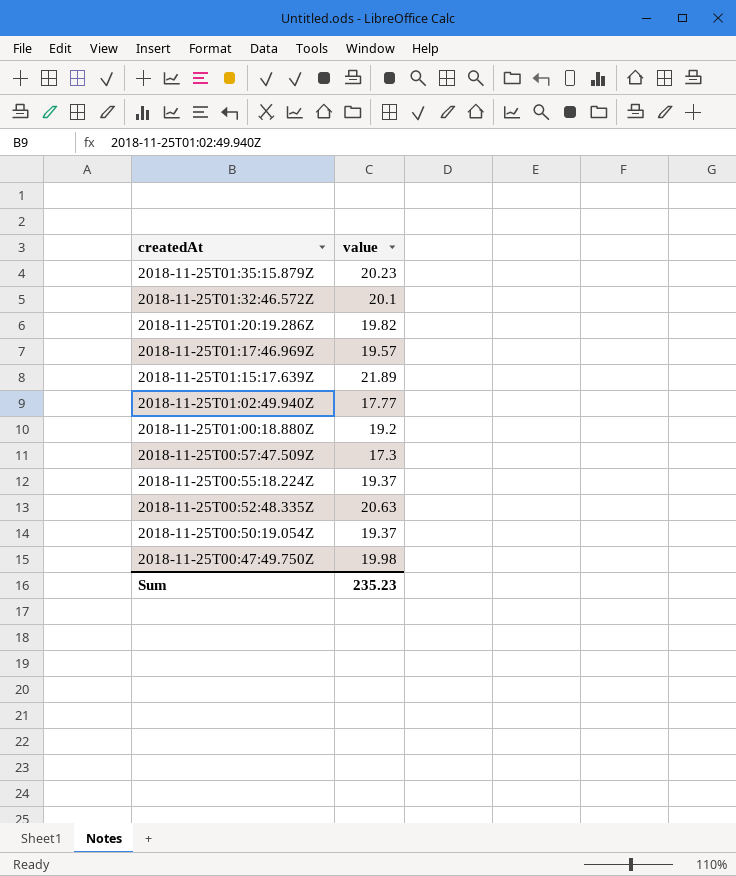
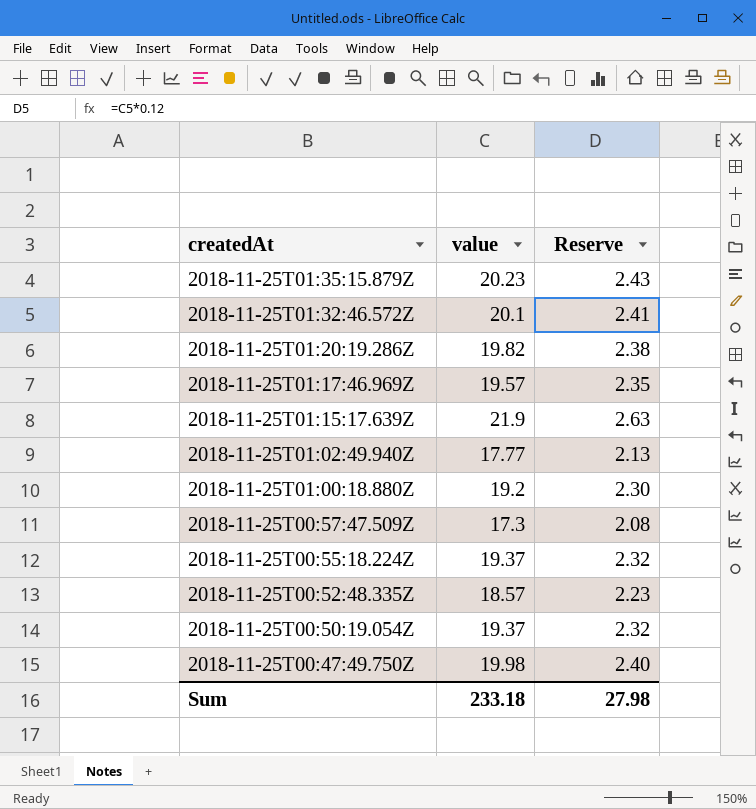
column Reserve | formula: none -> [value] * 0.12
2018-11-25T01:15:17.639Z | value: 21.89 -> 21.9
2018-11-25T00:52:48.335Z | value: 20.63 -> 18.57
Sum | value: 235.23 -> 233.18

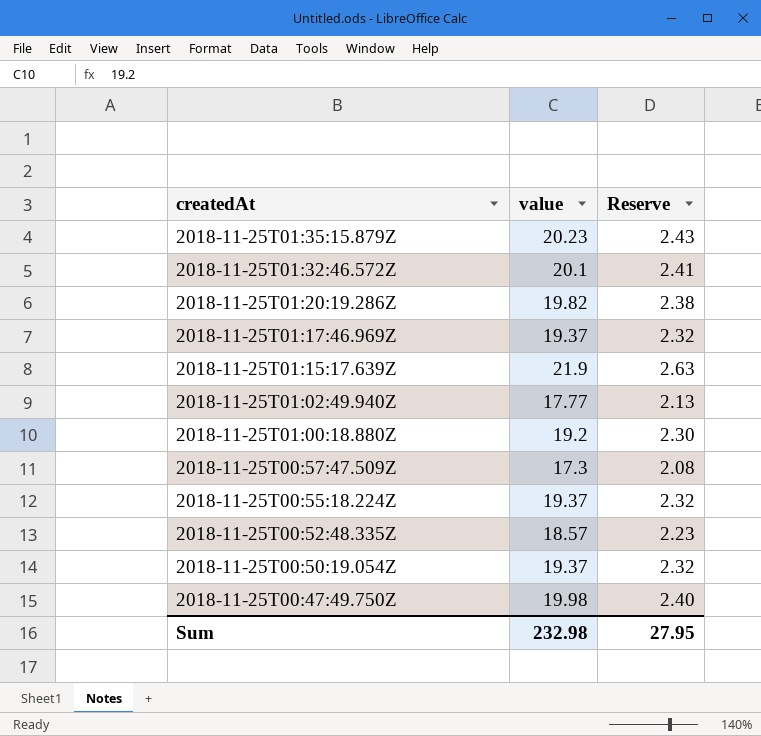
2018-11-25T01:17:46.969Z | value: 19.57 -> 19.37
2018-11-25T01:17:46.969Z | Reserve: 2.35 -> 2.32
Sum | value: 233.18 -> 232.98
Sum | Reserve: 27.98 -> 27.95

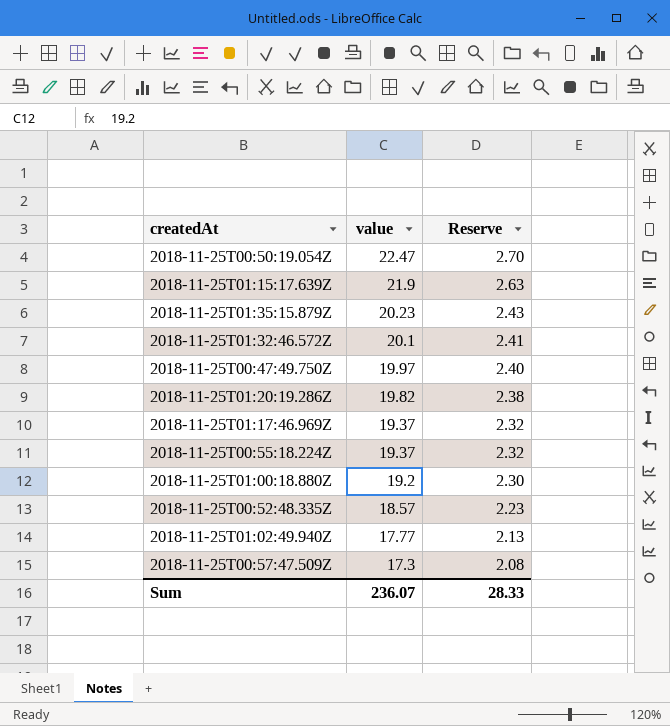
row order: createdAt descending -> value descending
2018-11-25T00:50:19.054Z | value: 19.37 -> 22.47
2018-11-25T00:50:19.054Z | Reserve: 2.32 -> 2.70
2018-11-25T00:47:49.750Z | value: 19.98 -> 19.97
Sum | value: 232.98 -> 236.07
Sum | Reserve: 27.95 -> 28.33

